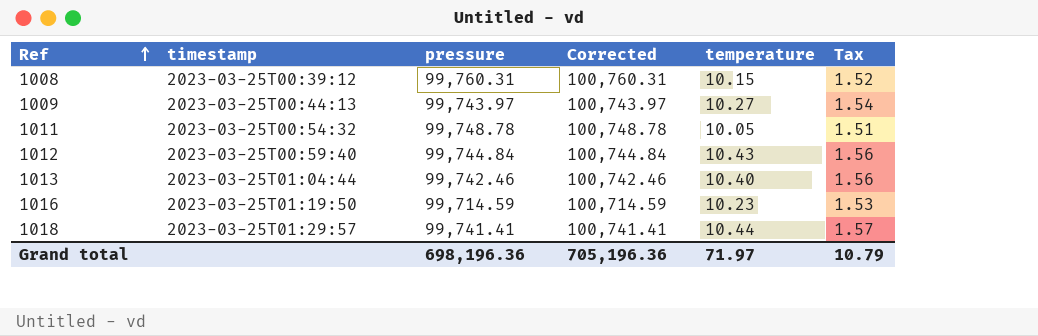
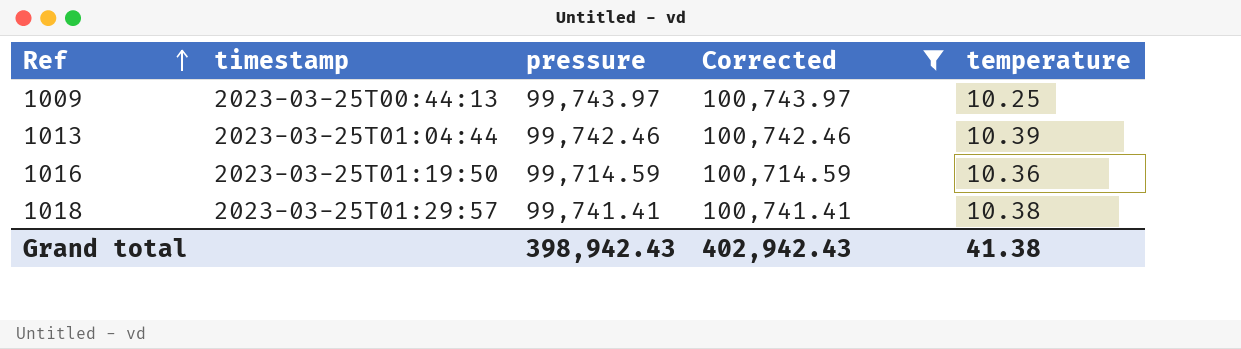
filter: none -> Corrected <= 100,743.97
column Tax | formula: [temperature] * 0.15 -> none
1009 | temperature: 10.27 -> 10.25
1013 | temperature: 10.40 -> 10.39
1016 | temperature: 10.23 -> 10.36
1018 | temperature: 10.44 -> 10.38
Grand total | pressure: 698,196.36 -> 398,942.43
Grand total | Corrected: 705,196.36 -> 402,942.43
Grand total | temperature: 71.97 -> 41.38

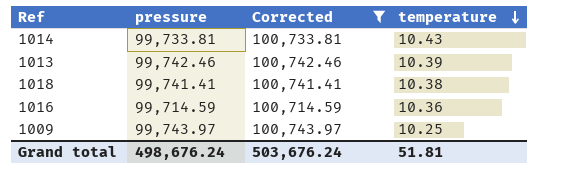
row order: Ref ascending -> temperature descending
column timestamp | position: 2 -> none
row 1014: none -> 99,733.81 | 100,733.81 | 10.43
Grand total | pressure: 398,942.43 -> 498,676.24
Grand total | Corrected: 402,942.43 -> 503,676.24
Grand total | temperature: 41.38 -> 51.81

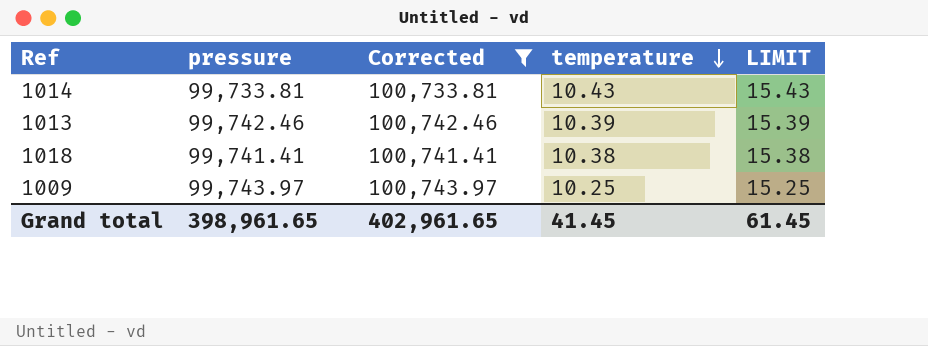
column LIMIT | formula: none -> [temperature] + 5
row 1016: 99,714.59 | 100,714.59 | 10.36 -> none
Grand total | pressure: 498,676.24 -> 398,961.65
Grand total | Corrected: 503,676.24 -> 402,961.65
Grand total | temperature: 51.81 -> 41.45

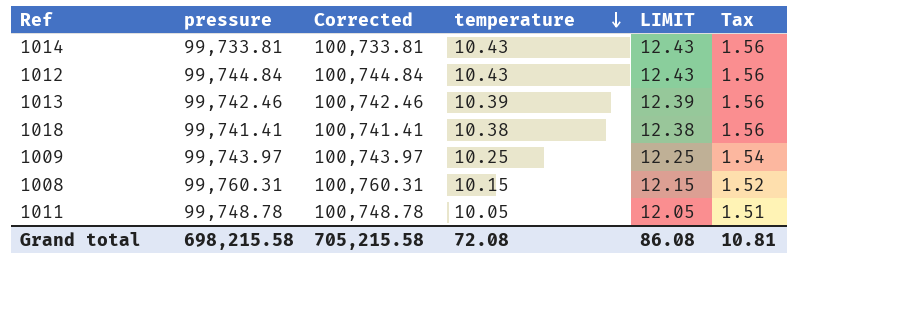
filter: Corrected <= 100,743.97 -> none
column LIMIT | formula: [temperature] + 5 -> [temperature] + 2
column Tax | formula: none -> [temperature] * 0.15
Grand total | pressure: 398,961.65 -> 698,215.58
Grand total | Corrected: 402,961.65 -> 705,215.58
Grand total | temperature: 41.45 -> 72.08
Grand total | LIMIT: 61.45 -> 86.08

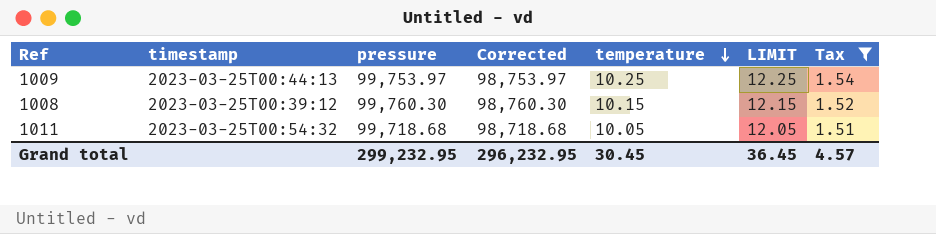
filter: none -> Tax != 1.56
column timestamp | position: none -> 2
column Corrected | formula: [pressure] + 1000 -> [pressure] - 1000
1009 | pressure: 99,743.97 -> 99,753.97
1008 | pressure: 99,760.31 -> 99,760.30
1011 | pressure: 99,748.78 -> 99,718.68
Grand total | pressure: 698,215.58 -> 299,232.95
Grand total | Corrected: 705,215.58 -> 296,232.95
Grand total | temperature: 72.08 -> 30.45
Grand total | LIMIT: 86.08 -> 36.45
Grand total | Tax: 10.81 -> 4.57

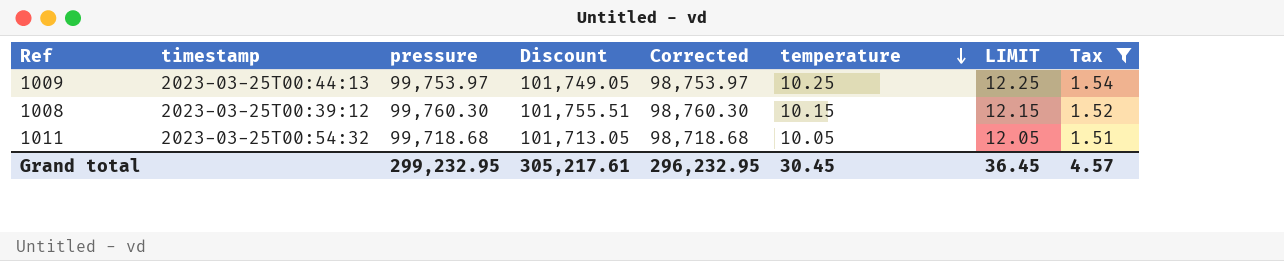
column Discount | formula: none -> [pressure] * 1.02

